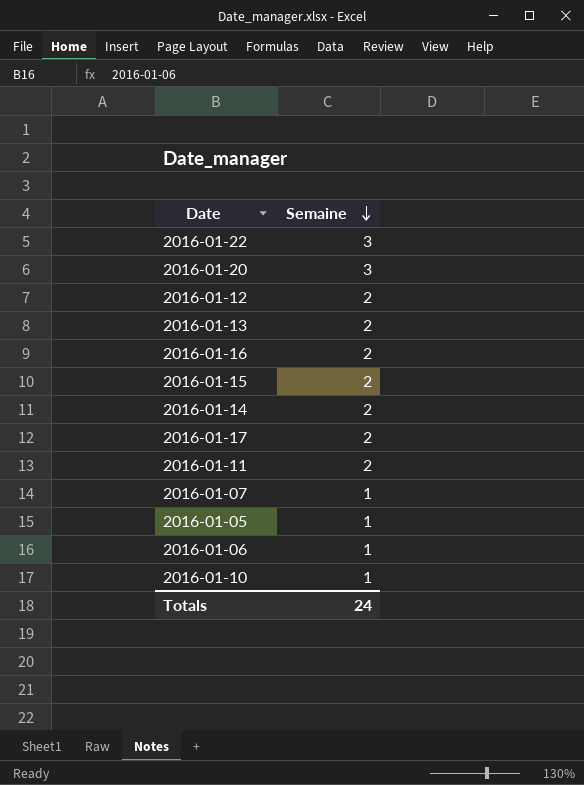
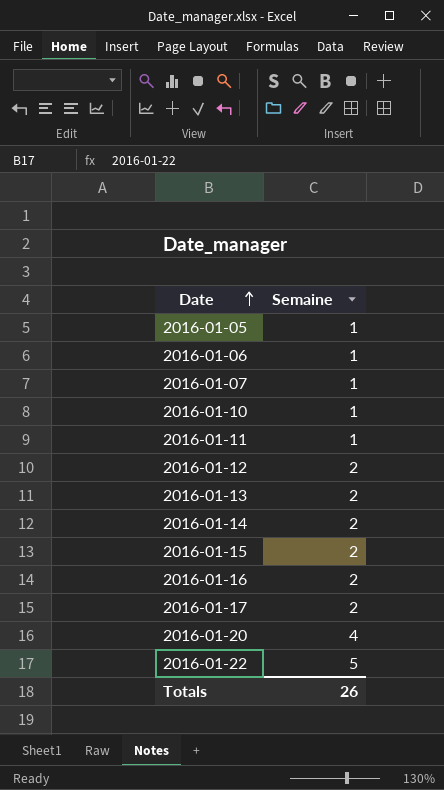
row order: Semaine descending -> Date ascending
2016-01-11 | Semaine: 2 -> 1
2016-01-20 | Semaine: 3 -> 4
2016-01-22 | Semaine: 3 -> 5
Totals | Semaine: 24 -> 26

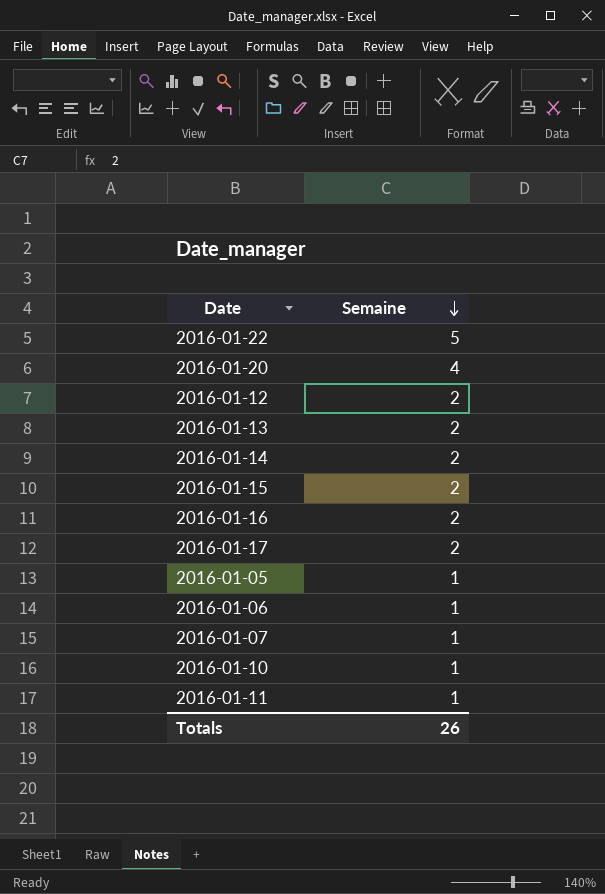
row order: Date ascending -> Semaine descending

